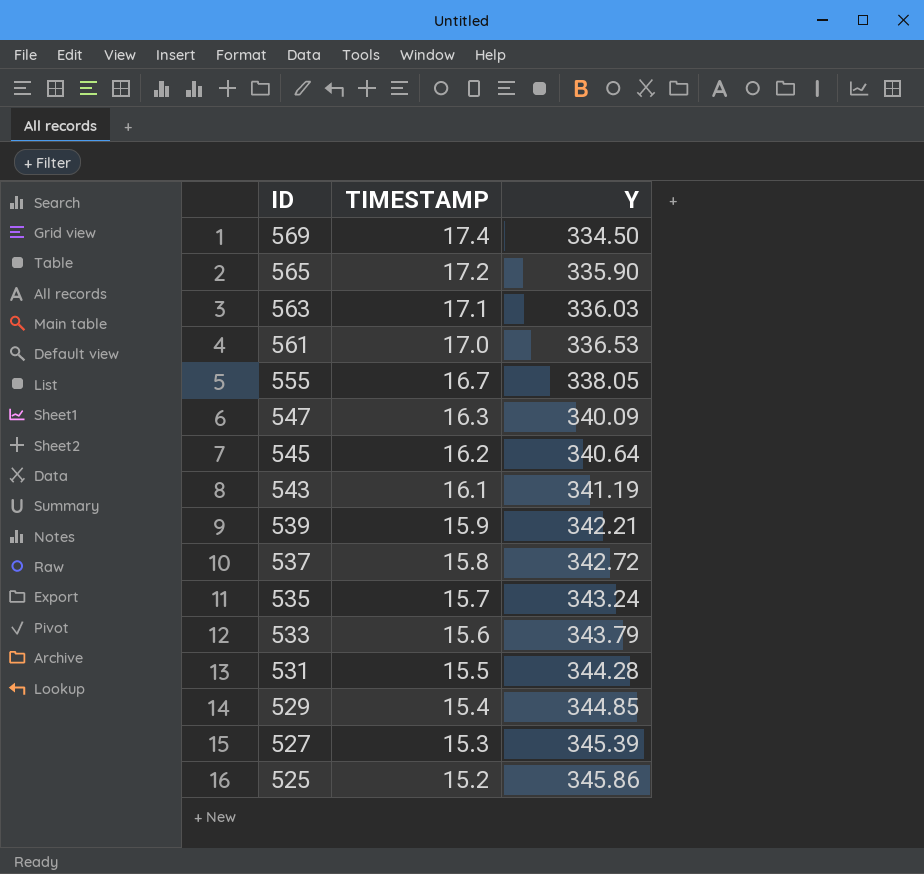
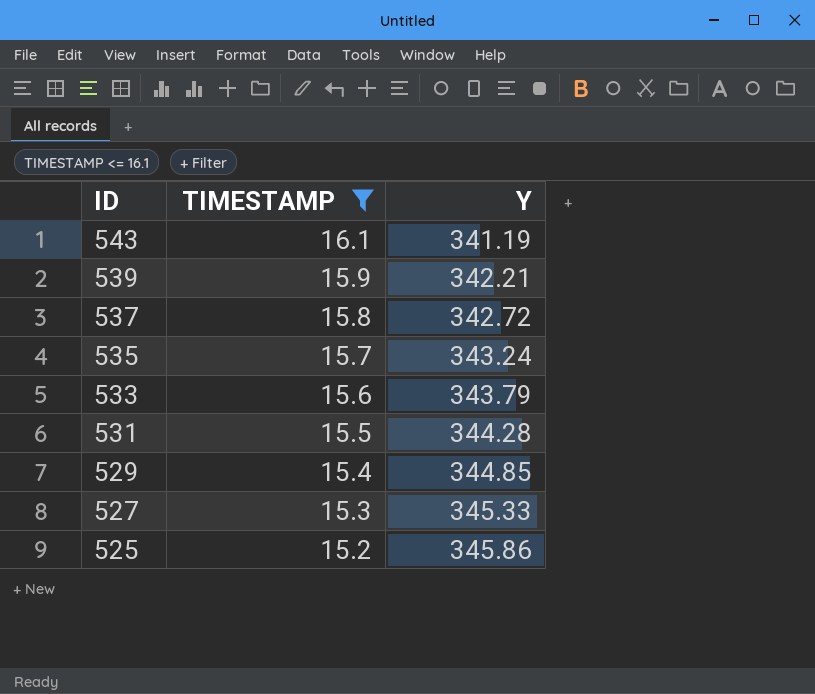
filter: none -> TIMESTAMP <= 16.1
527 | Y: 345.39 -> 345.33

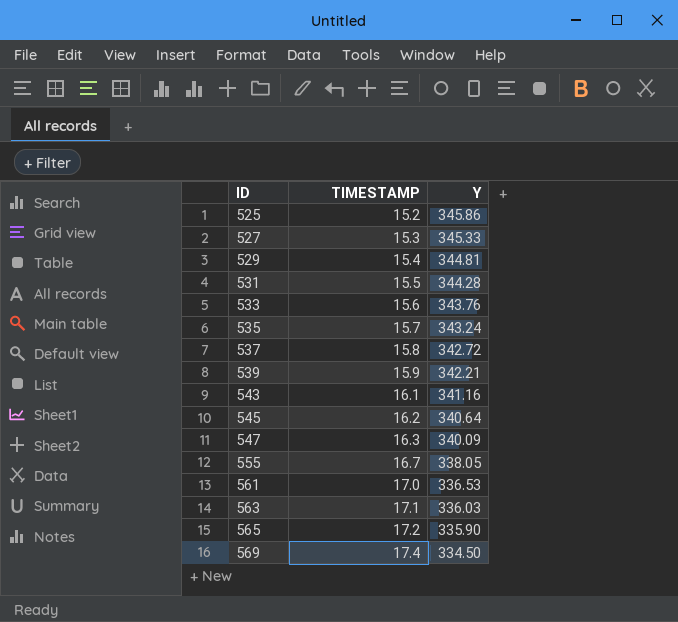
filter: TIMESTAMP <= 16.1 -> none
row order: ID descending -> ID ascending
529 | Y: 344.85 -> 344.81
533 | Y: 343.79 -> 343.76
543 | Y: 341.19 -> 341.16

